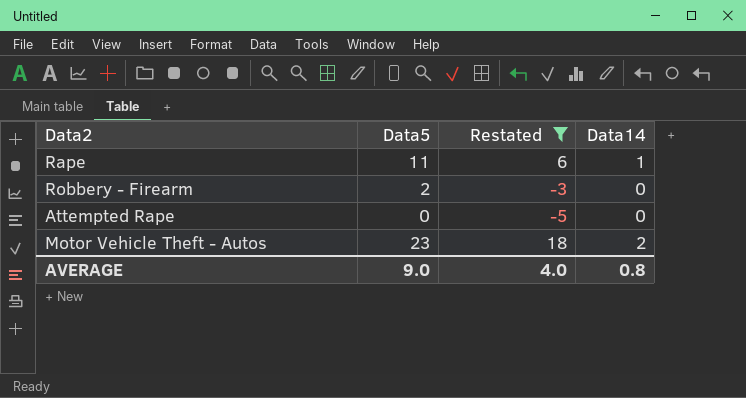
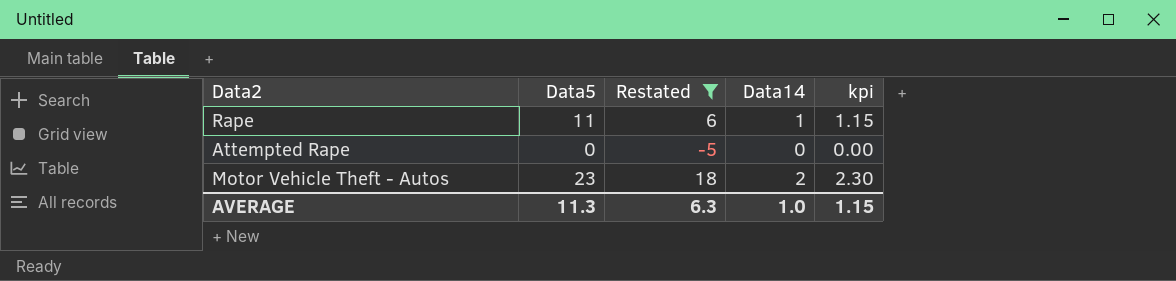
column kpi | formula: none -> [Data14] * 1.15
row Robbery - Firearm: 2 | -3 | 0 -> none
AVERAGE | Data5: 9.0 -> 11.3
AVERAGE | Restated: 4.0 -> 6.3
AVERAGE | Data14: 0.8 -> 1.0

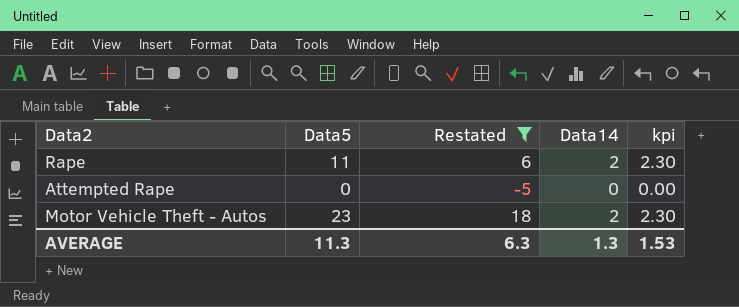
Rape | Data14: 1 -> 2
Rape | kpi: 1.15 -> 2.30
AVERAGE | Data14: 1.0 -> 1.3
AVERAGE | kpi: 1.15 -> 1.53

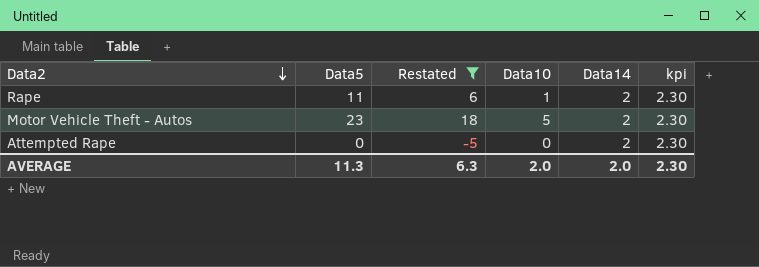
row order: none -> Data2 descending
column Data10 | position: none -> 4
Attempted Rape | Data14: 0 -> 2
Attempted Rape | kpi: 0.00 -> 2.30
AVERAGE | Data14: 1.3 -> 2.0
AVERAGE | kpi: 1.53 -> 2.30

